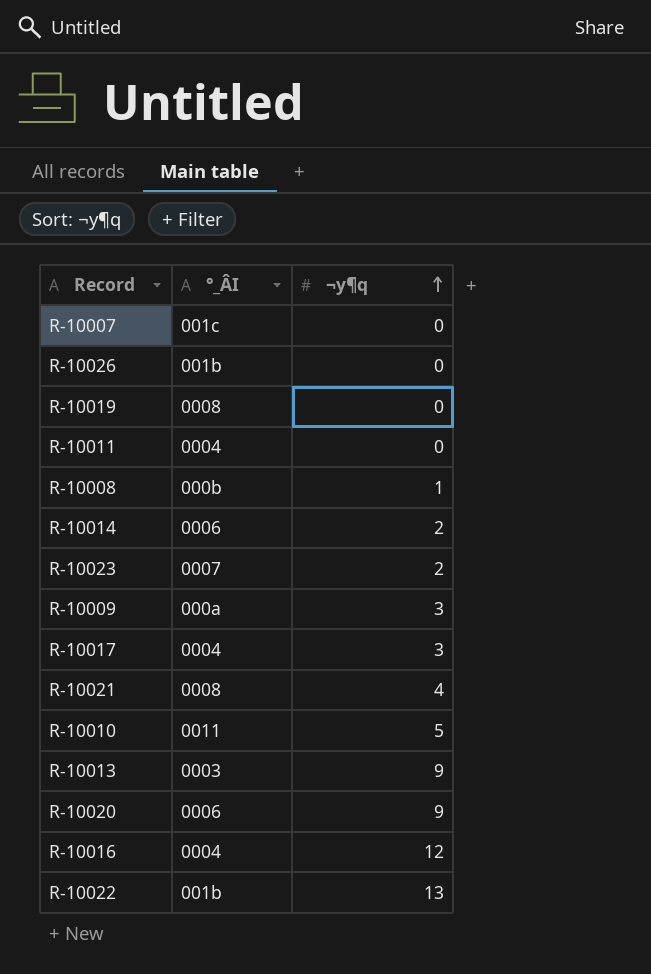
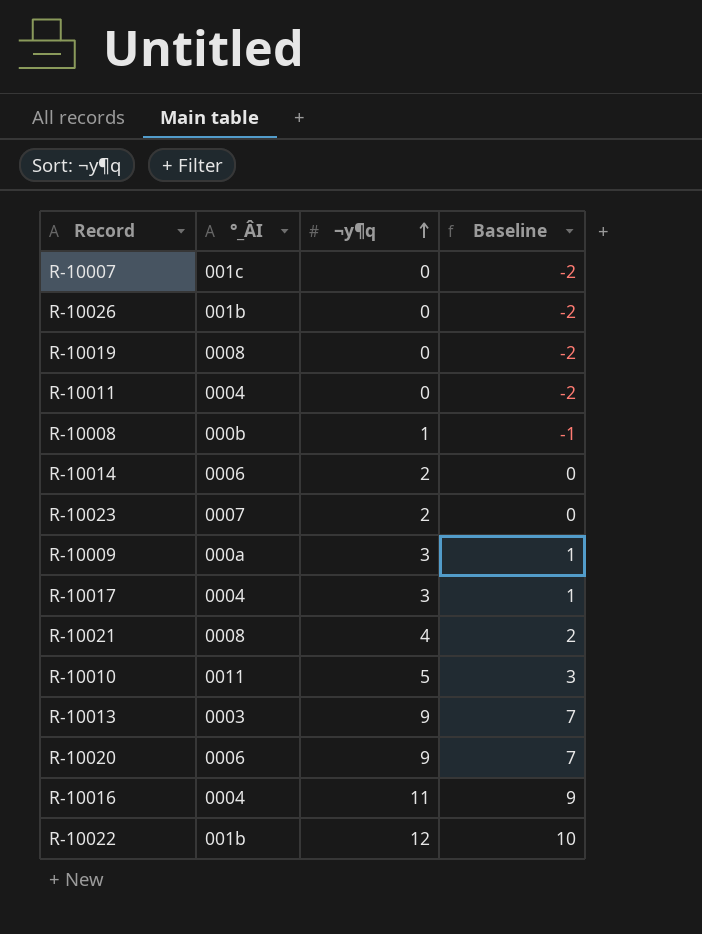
column Baseline | formula: none -> [¬y¶q] - 2
R-10016 | ¬y¶q: 12 -> 11
R-10022 | ¬y¶q: 13 -> 12

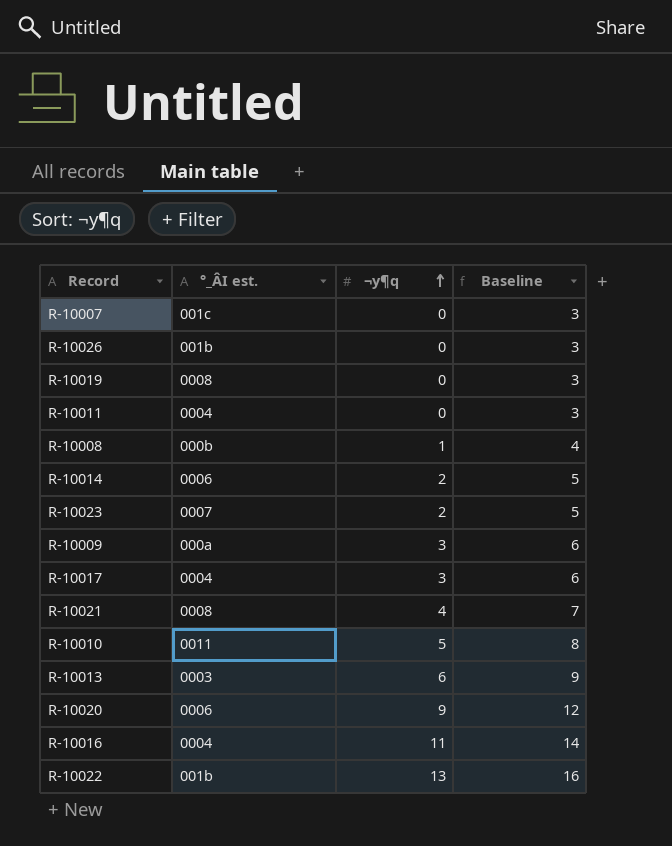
column name: °_ÂI -> °_ÂI est.
column Baseline | formula: [¬y¶q] - 2 -> [¬y¶q] + 3
R-10013 | ¬y¶q: 9 -> 6
R-10022 | ¬y¶q: 12 -> 13

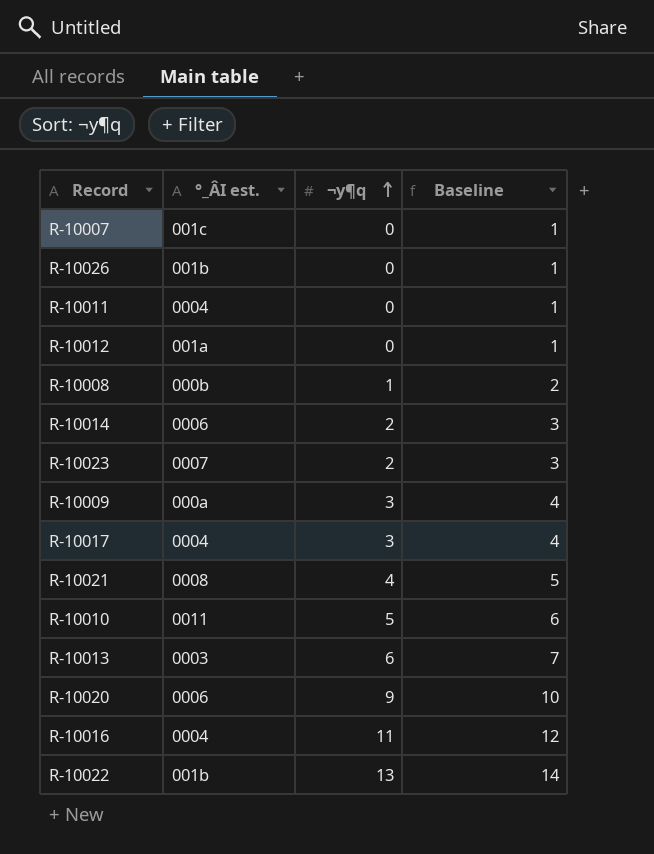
column Baseline | formula: [¬y¶q] + 3 -> [¬y¶q] + 1
row R-10019: 0008 | 0 | 3 -> none
row R-10012: none -> 001a | 0 | 1

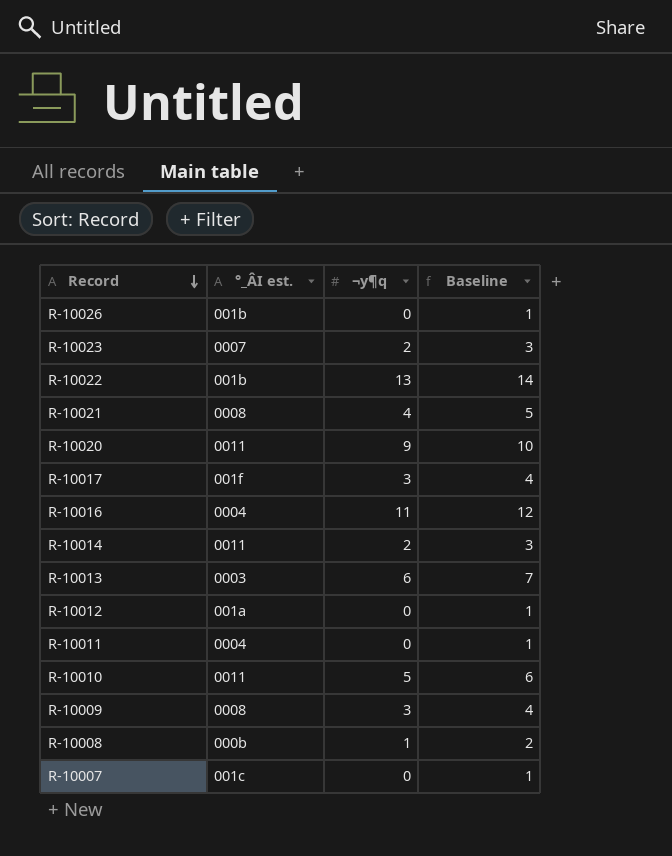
row order: ¬y¶q ascending -> Record descending
R-10020 | °_ÂI est.: 0006 -> 0011
R-10017 | °_ÂI est.: 0004 -> 001f
R-10014 | °_ÂI est.: 0006 -> 0011
R-10009 | °_ÂI est.: 000a -> 0008

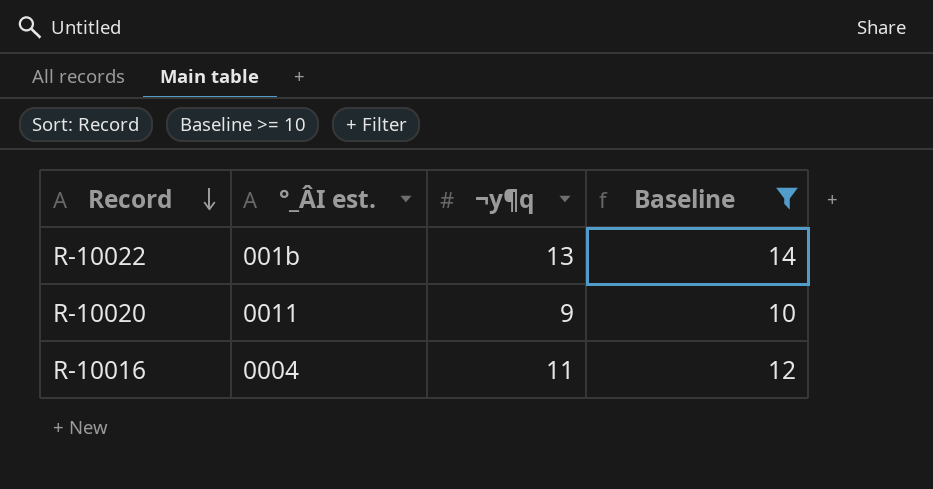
filter: none -> Baseline >= 10

